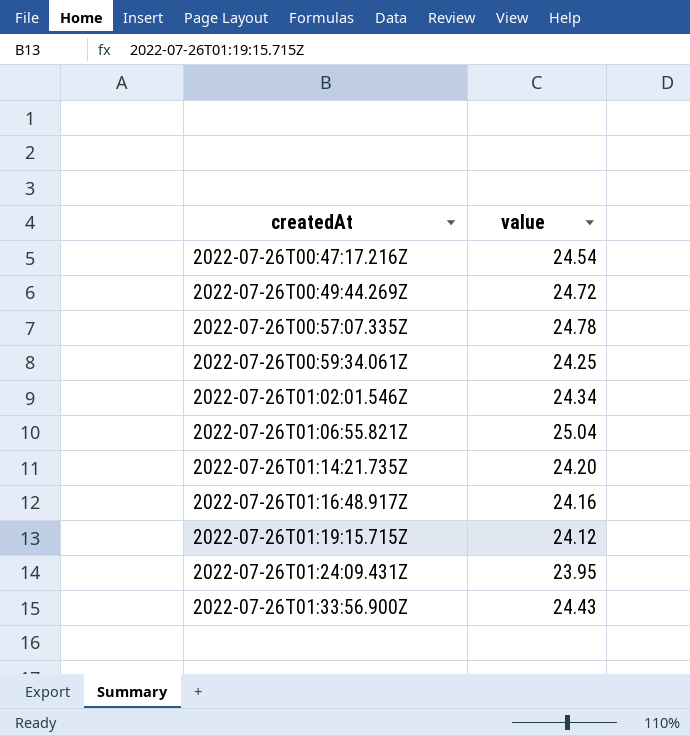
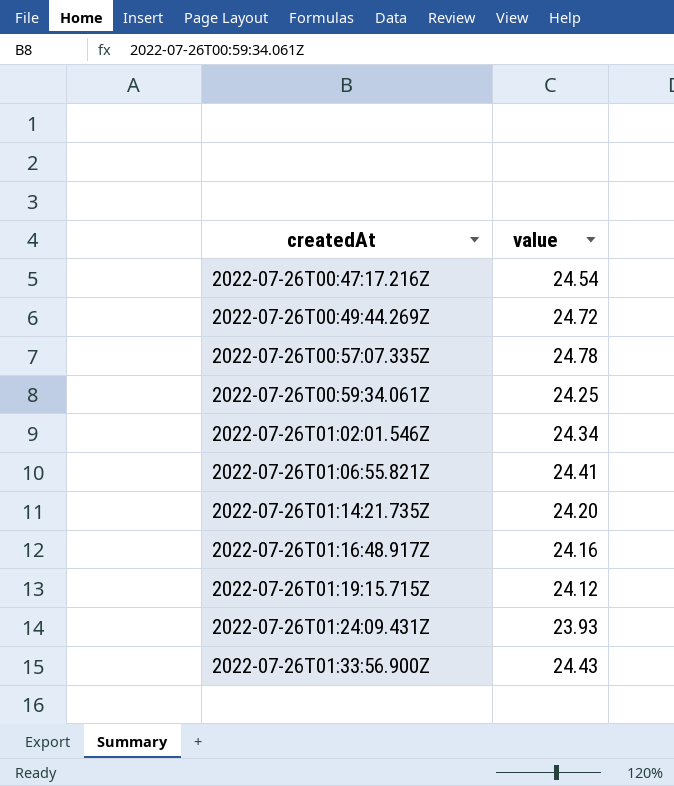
2022-07-26T01:06:55.821Z | value: 25.04 -> 24.41
2022-07-26T01:24:09.431Z | value: 23.95 -> 23.93

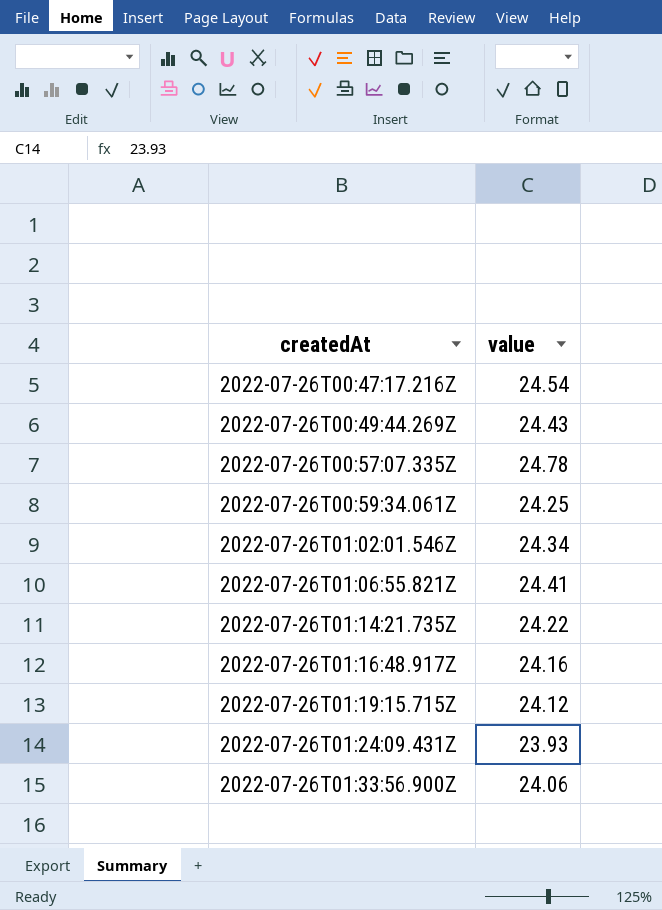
2022-07-26T00:49:44.269Z | value: 24.72 -> 24.43
2022-07-26T01:14:21.735Z | value: 24.20 -> 24.22
2022-07-26T01:33:56.900Z | value: 24.43 -> 24.06

